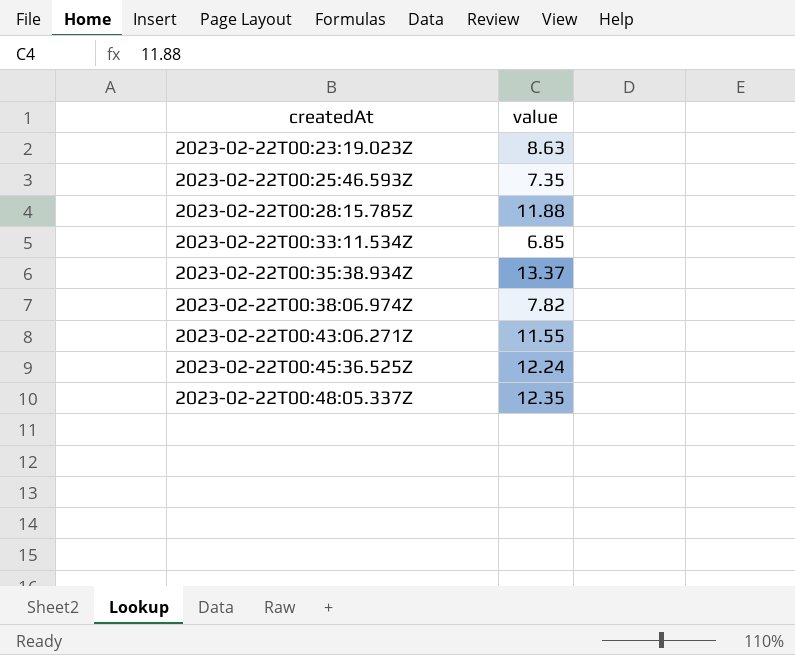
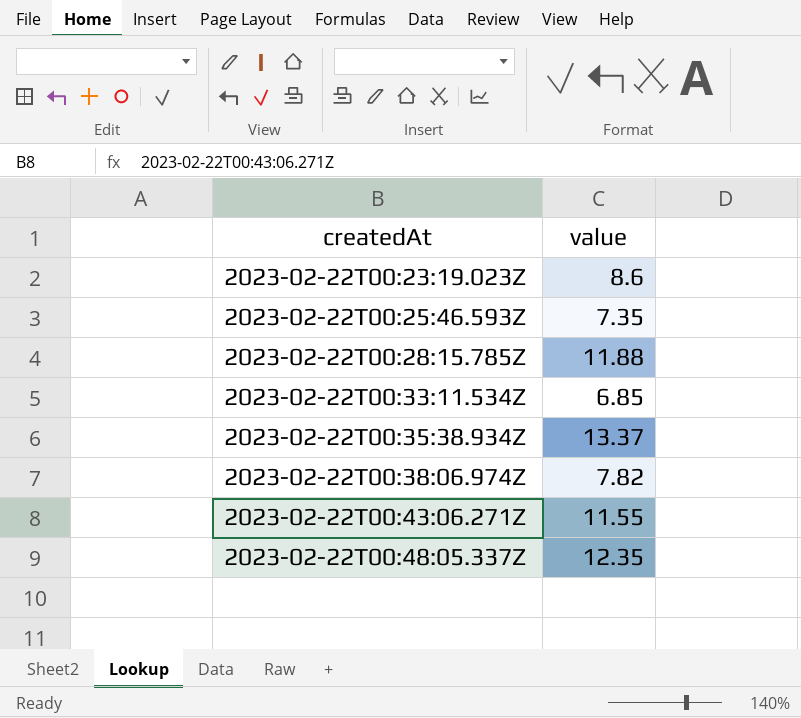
row 2023-02-22T00:45:36.525Z: 12.24 -> none
2023-02-22T00:23:19.023Z | value: 8.63 -> 8.6

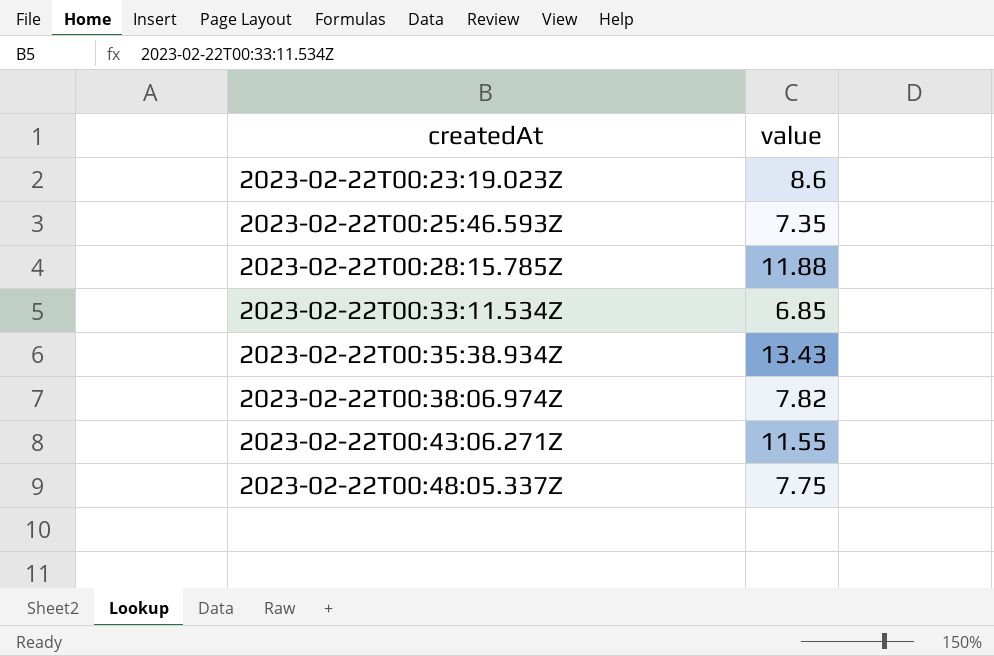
2023-02-22T00:35:38.934Z | value: 13.37 -> 13.43
2023-02-22T00:48:05.337Z | value: 12.35 -> 7.75

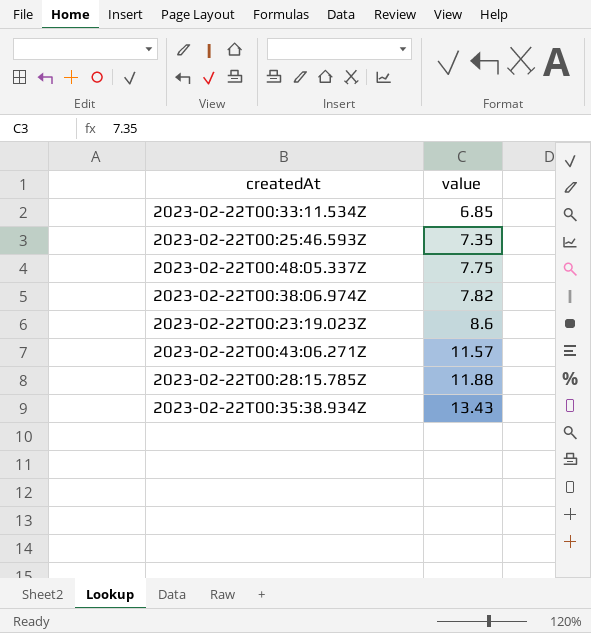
row order: createdAt ascending -> value ascending
2023-02-22T00:43:06.271Z | value: 11.55 -> 11.57

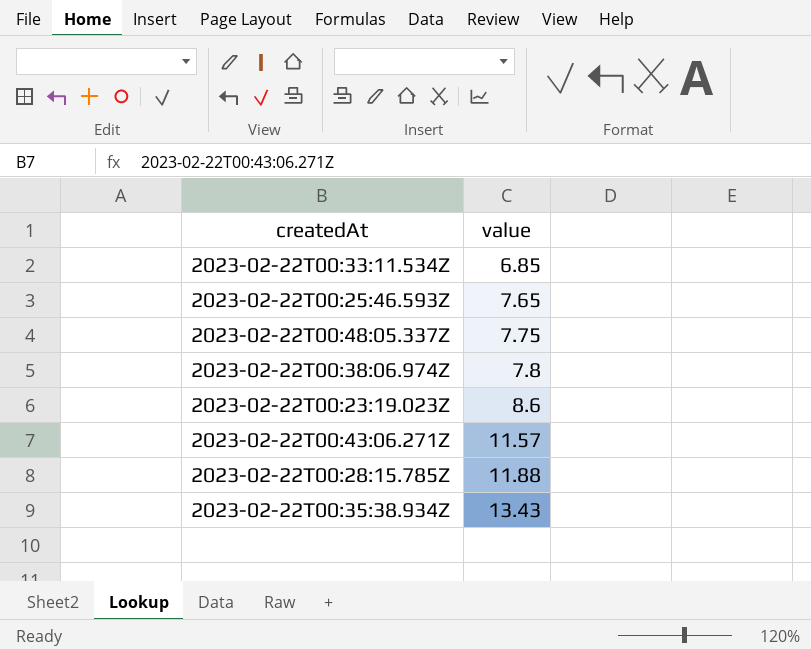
2023-02-22T00:25:46.593Z | value: 7.35 -> 7.65
2023-02-22T00:38:06.974Z | value: 7.82 -> 7.8

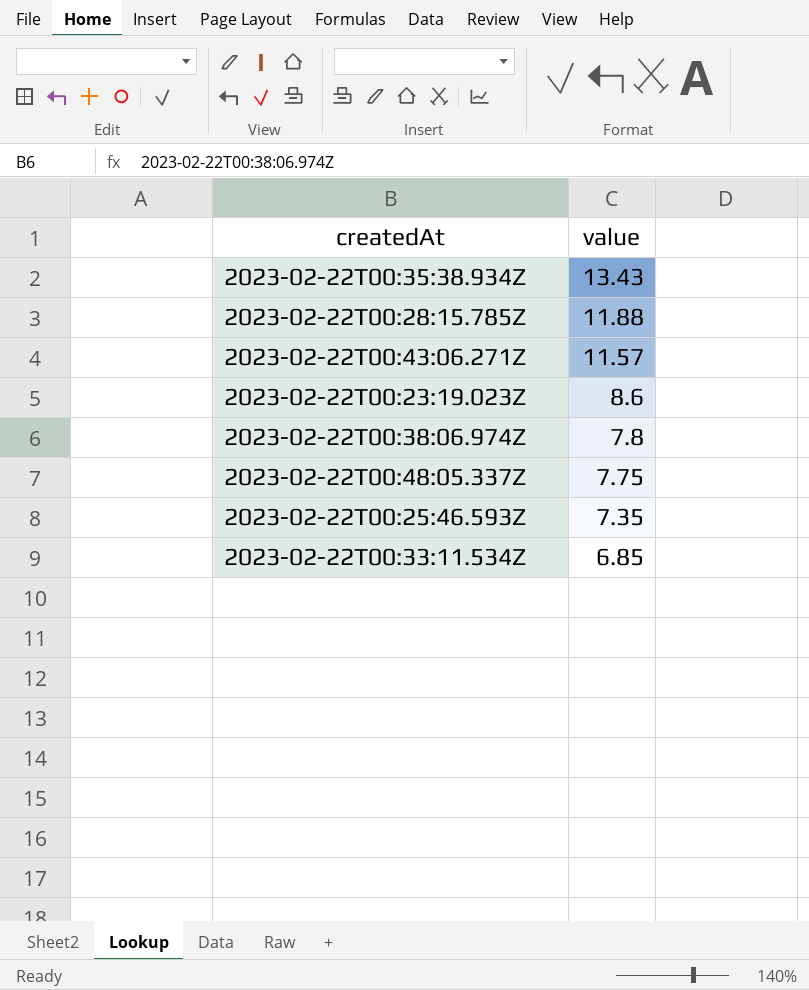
row order: value ascending -> value descending
2023-02-22T00:25:46.593Z | value: 7.65 -> 7.35

